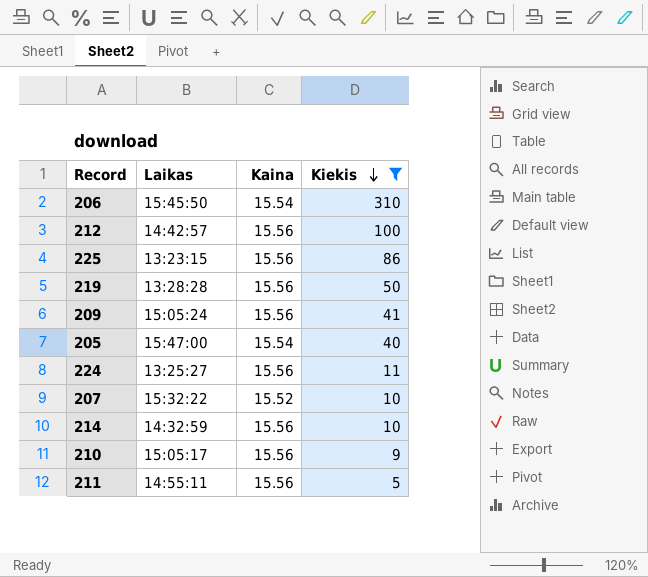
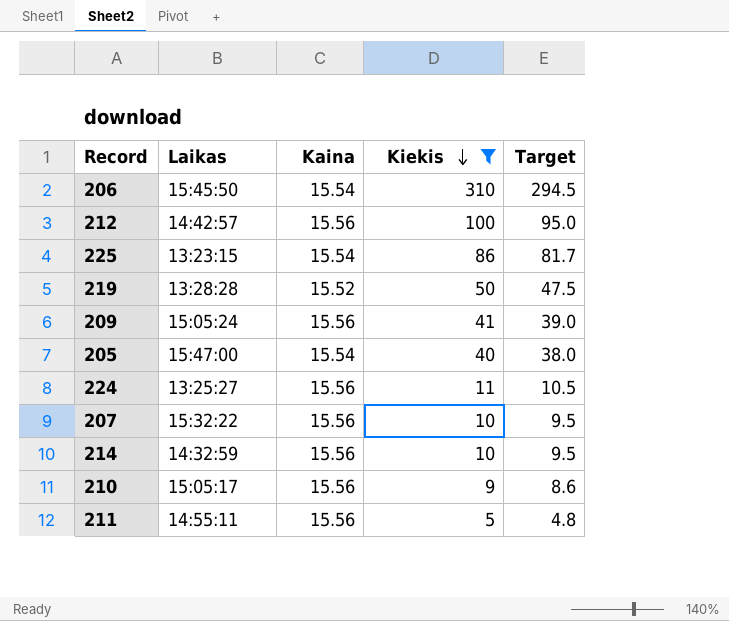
column Target | formula: none -> [Kiekis] * 0.95
225 | Kaina: 15.56 -> 15.54
219 | Kaina: 15.56 -> 15.52
207 | Kaina: 15.52 -> 15.56

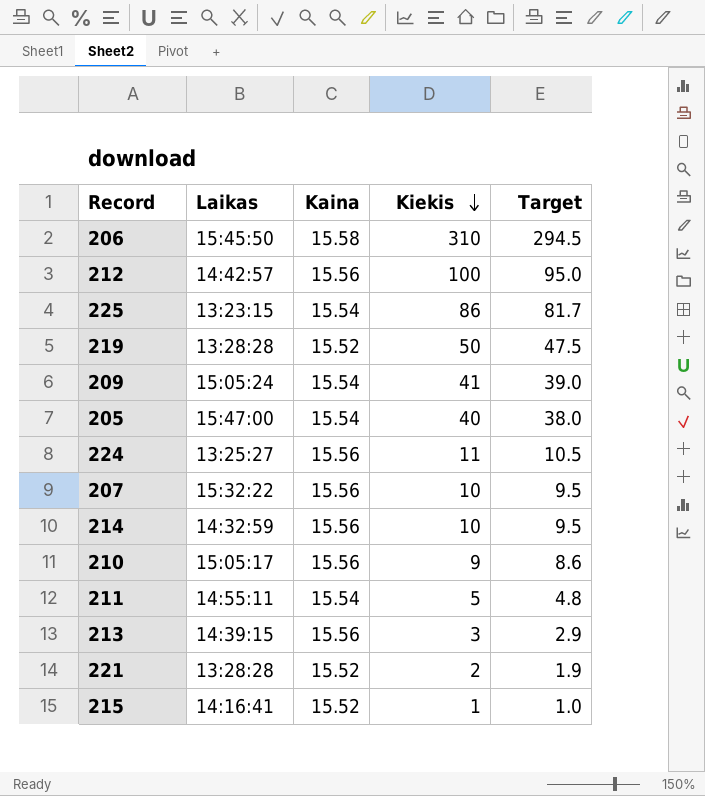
filter: Kiekis >= 5 -> none
206 | Kaina: 15.54 -> 15.58
209 | Kaina: 15.56 -> 15.54
211 | Kaina: 15.56 -> 15.54

